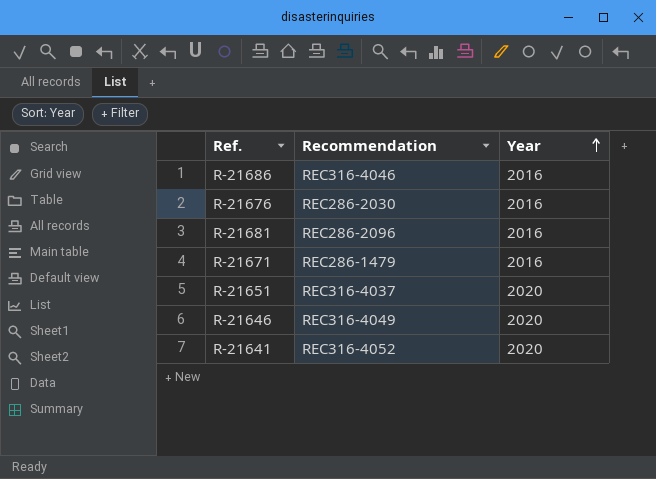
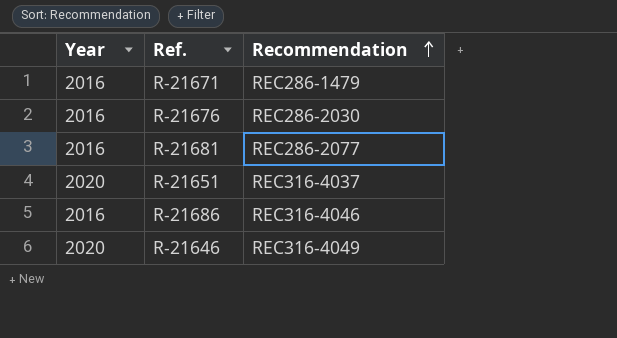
row order: Year ascending -> Recommendation ascending
column Year | position: 3 -> 1
row R-21641: REC316-4052 | 2020 -> none
R-21681 | Recommendation: REC286-2096 -> REC286-2077

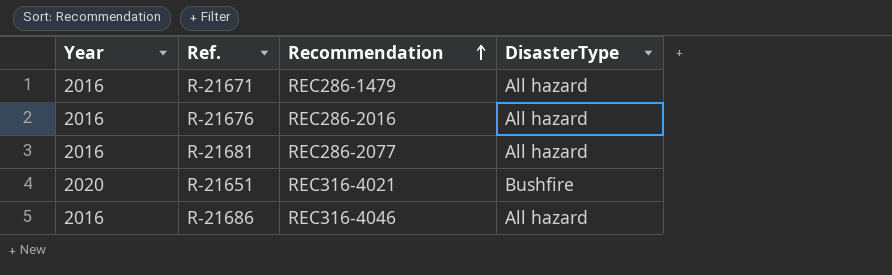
column DisasterType | position: none -> 4
row R-21646: 2020 | REC316-4049 -> none
R-21676 | Recommendation: REC286-2030 -> REC286-2016
R-21651 | Recommendation: REC316-4037 -> REC316-4021

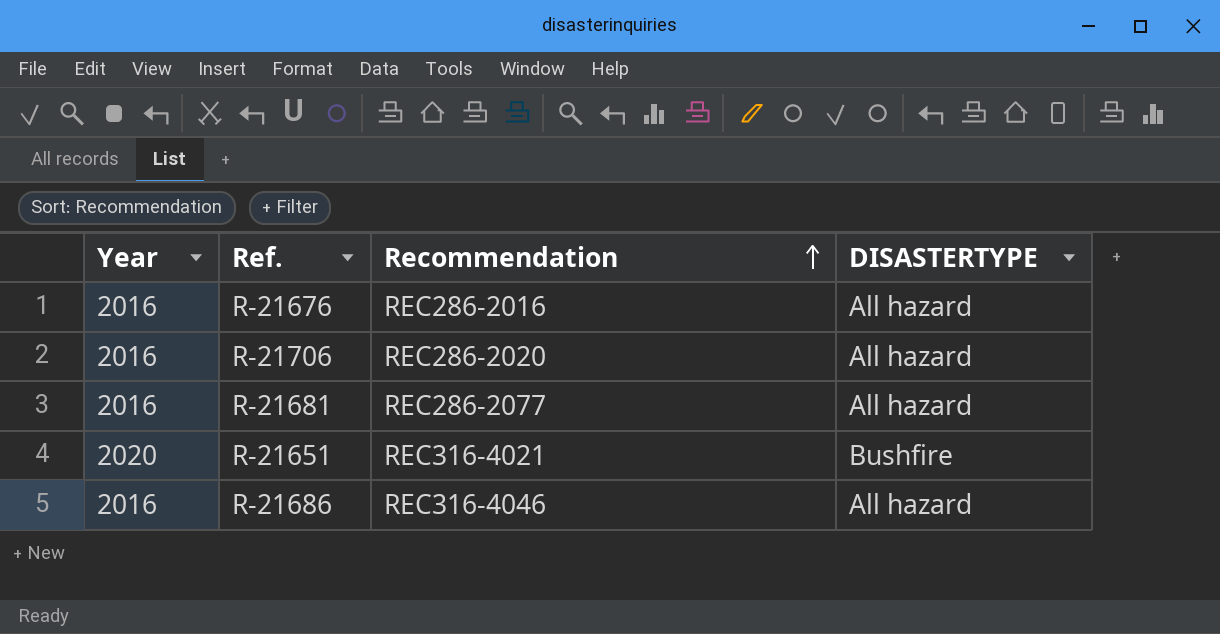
column name: DisasterType -> DISASTERTYPE
row R-21671: 2016 | REC286-1479 | All hazard -> none
row R-21706: none -> 2016 | REC286-2020 | All hazard

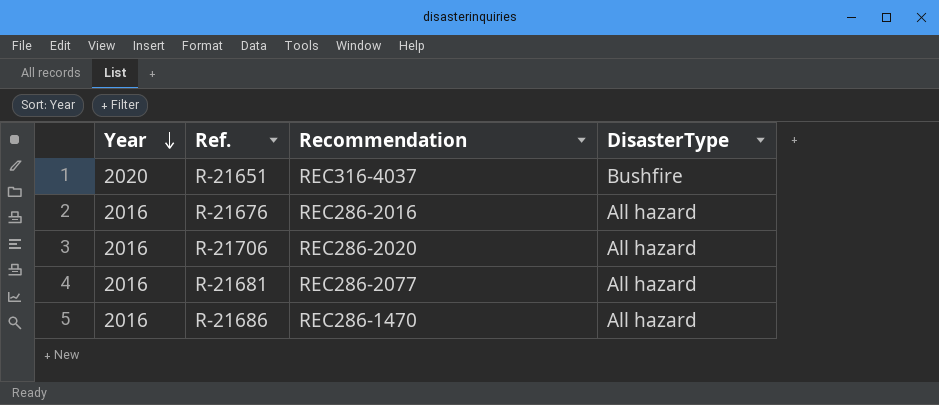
row order: Recommendation ascending -> Year descending
column name: DISASTERTYPE -> DisasterType
R-21651 | Recommendation: REC316-4021 -> REC316-4037
R-21686 | Recommendation: REC316-4046 -> REC286-1470

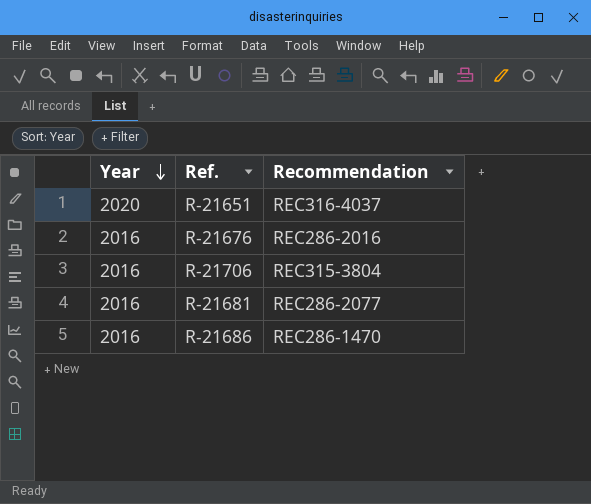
column DisasterType | position: 4 -> none
R-21706 | Recommendation: REC286-2020 -> REC315-3804

